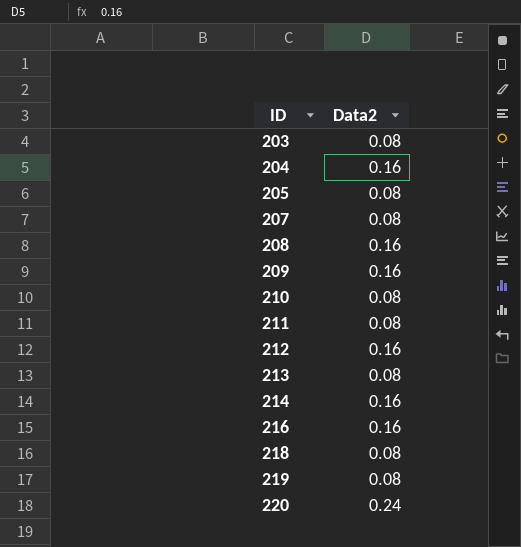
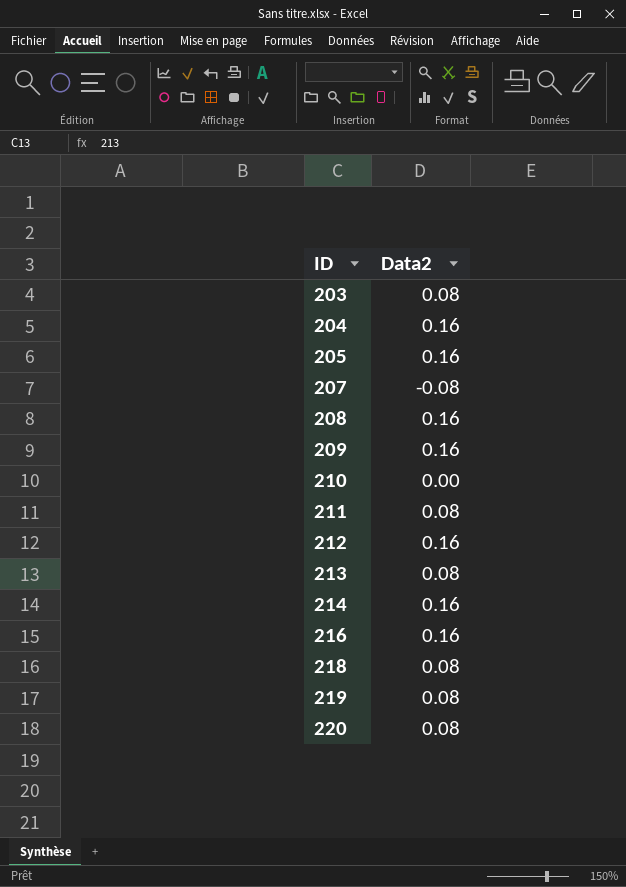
205 | Data2: 0.08 -> 0.16
207 | Data2: 0.08 -> -0.08
210 | Data2: 0.08 -> 0.00
220 | Data2: 0.24 -> 0.08

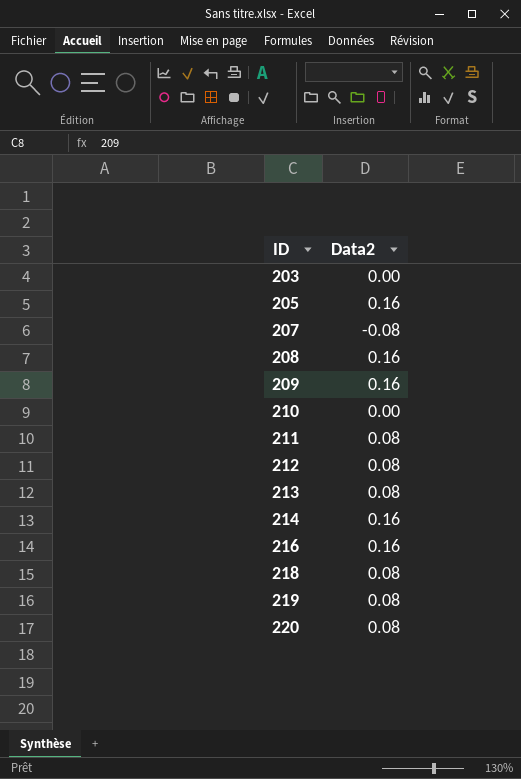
row 204: 0.16 -> none
203 | Data2: 0.08 -> 0.00
212 | Data2: 0.16 -> 0.08

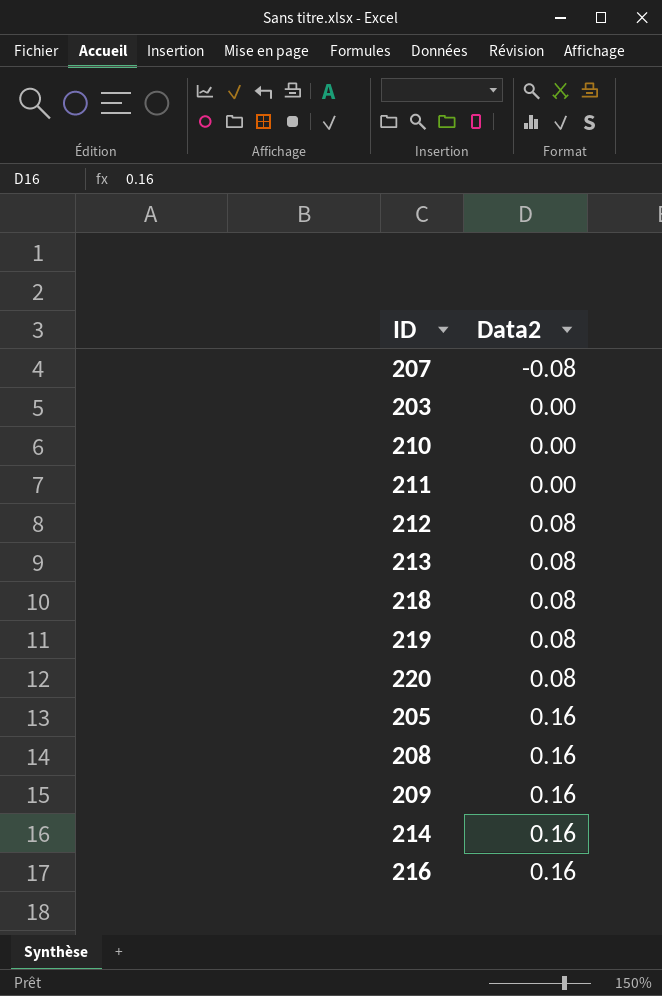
row order: ID ascending -> Data2 ascending
211 | Data2: 0.08 -> 0.00

